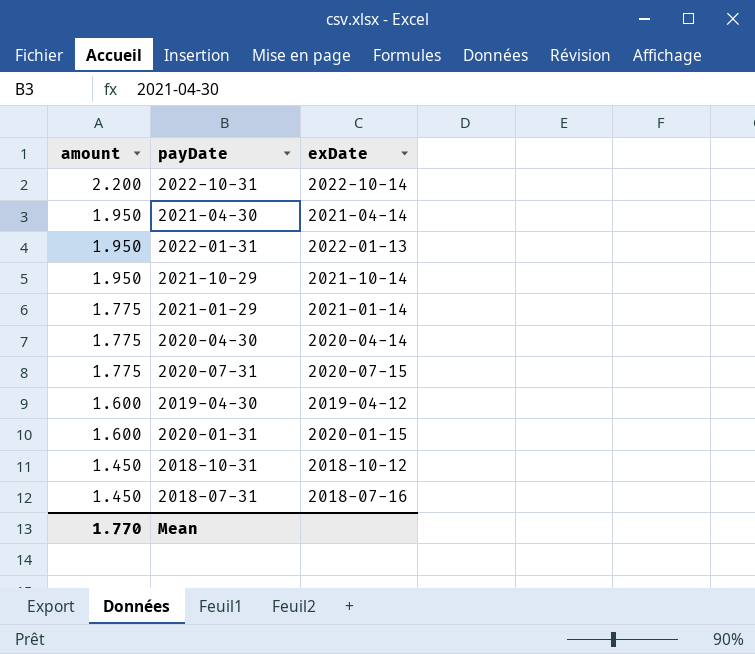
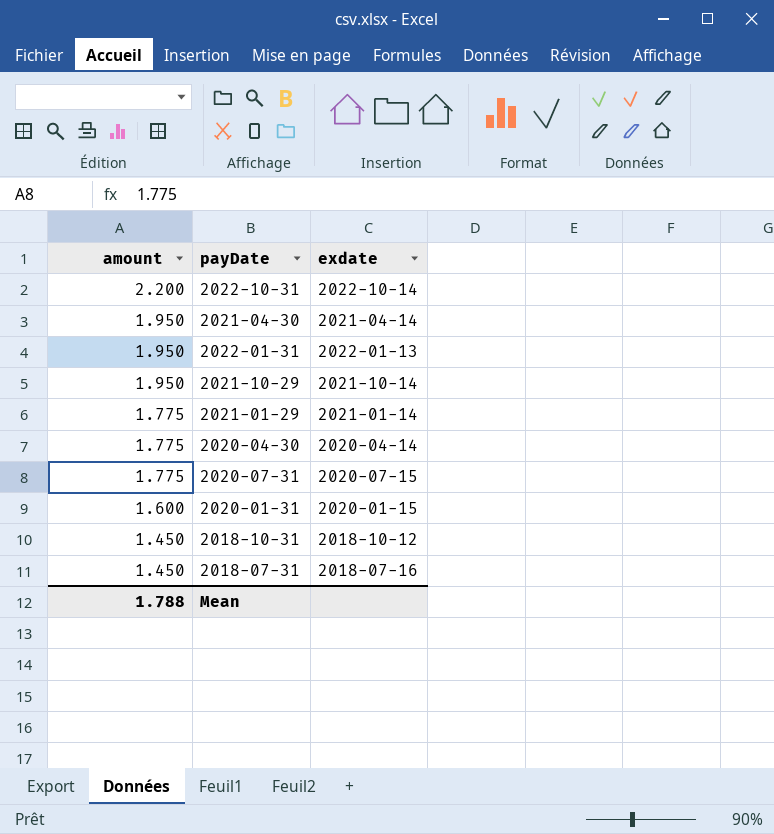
column name: exDate -> exdate
row 2019-04-30: 1.600 | 2019-04-12 -> none
Mean | amount: 1.770 -> 1.788

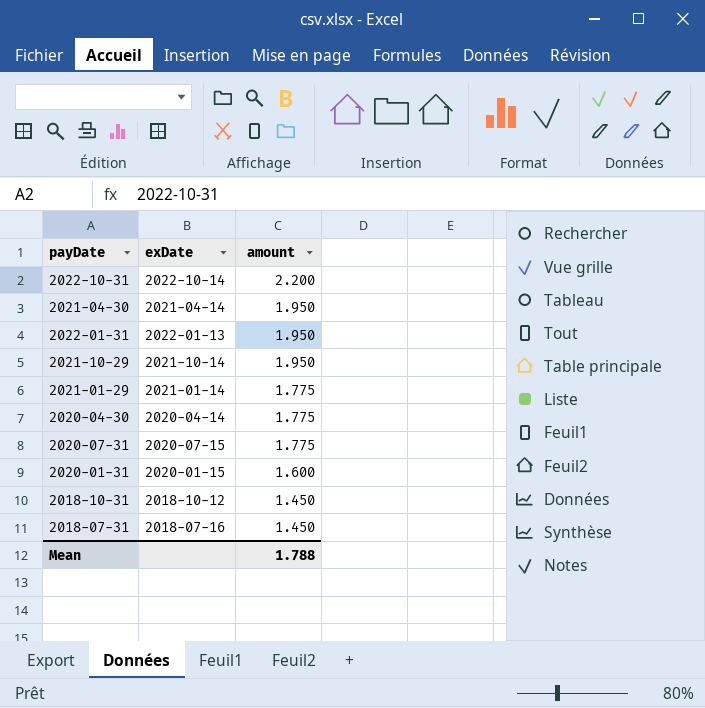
column name: exdate -> exDate
column amount | position: 1 -> 3

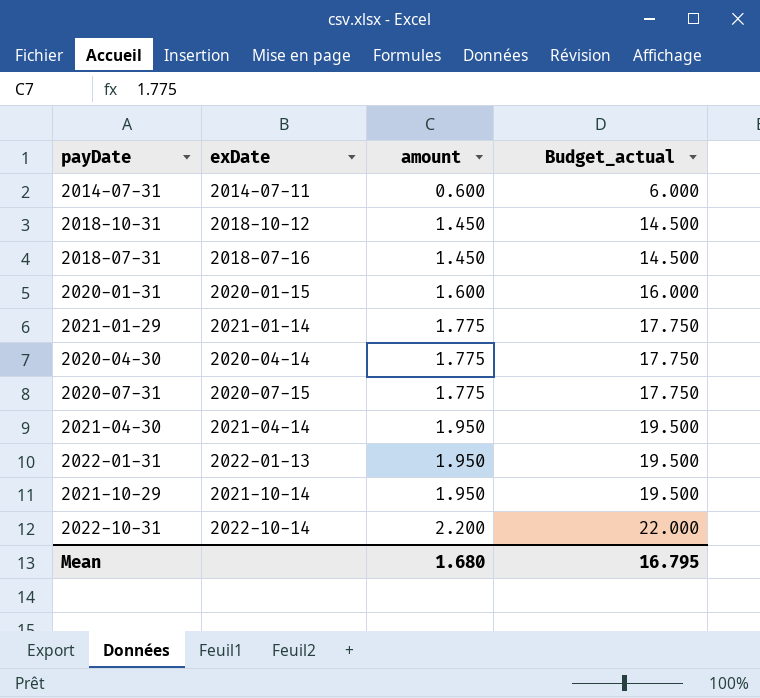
row order: amount descending -> amount ascending
column Budget_actual | formula: none -> [amount] * 10
row 2014-07-31: none -> 2014-07-11 | 0.600 | 6.000
Mean | amount: 1.788 -> 1.680

